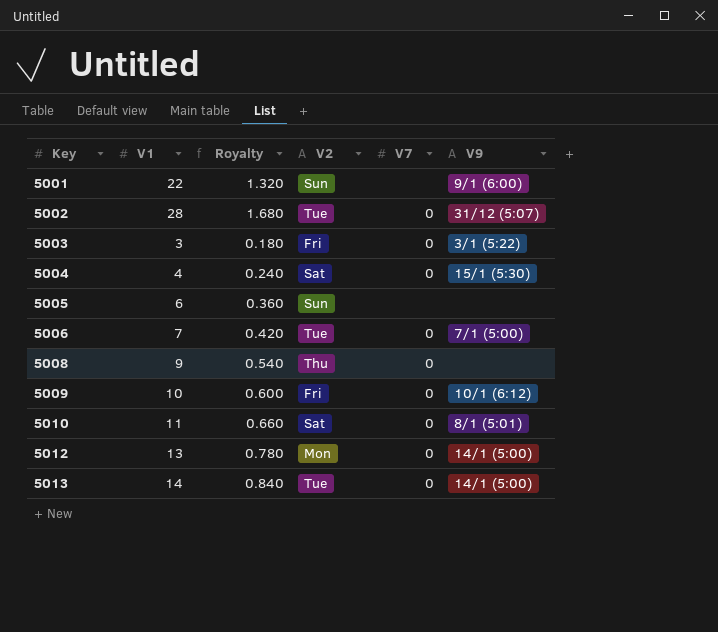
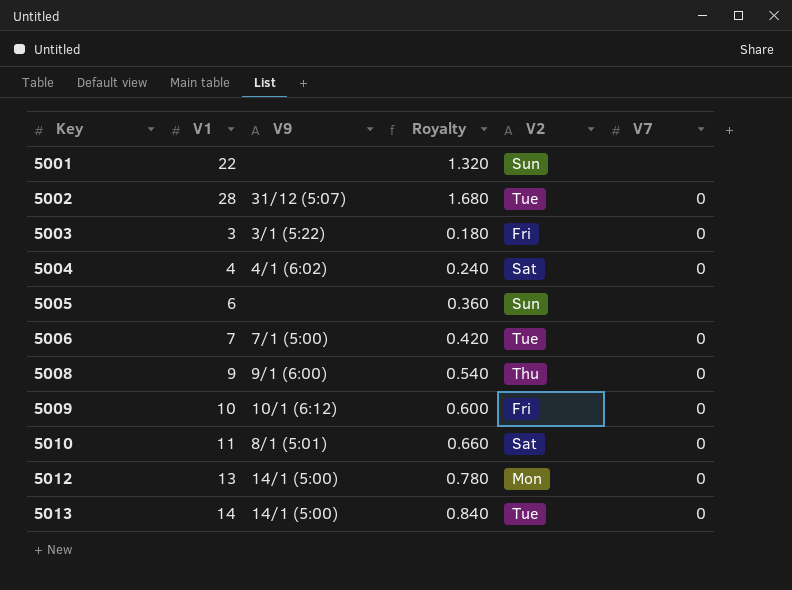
column V9 | position: 6 -> 3
5001 | V9: 9/1 (6:00) -> none
5004 | V9: 15/1 (5:30) -> 4/1 (6:02)
5008 | V9: none -> 9/1 (6:00)

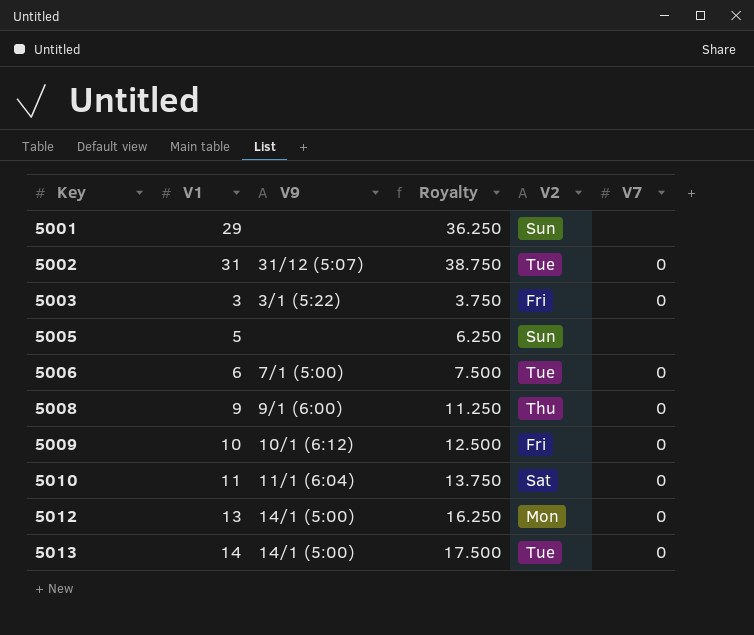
column Royalty | formula: [V1] * 0.06 -> [V1] * 1.25
row 5004: 4 | 4/1 (6:02) | 0.240 | Sat | 0 -> none
5001 | V1: 22 -> 29
5002 | V1: 28 -> 31
5005 | V1: 6 -> 5
5006 | V1: 7 -> 6
5010 | V9: 8/1 (5:01) -> 11/1 (6:04)

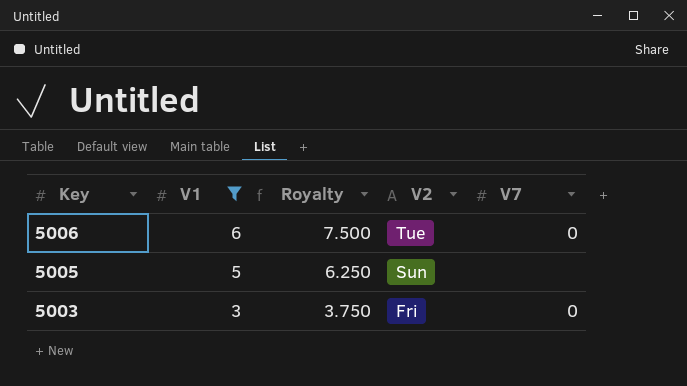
filter: none -> V1 <= 6
row order: Key ascending -> Key descending
column V9 | position: 3 -> none

